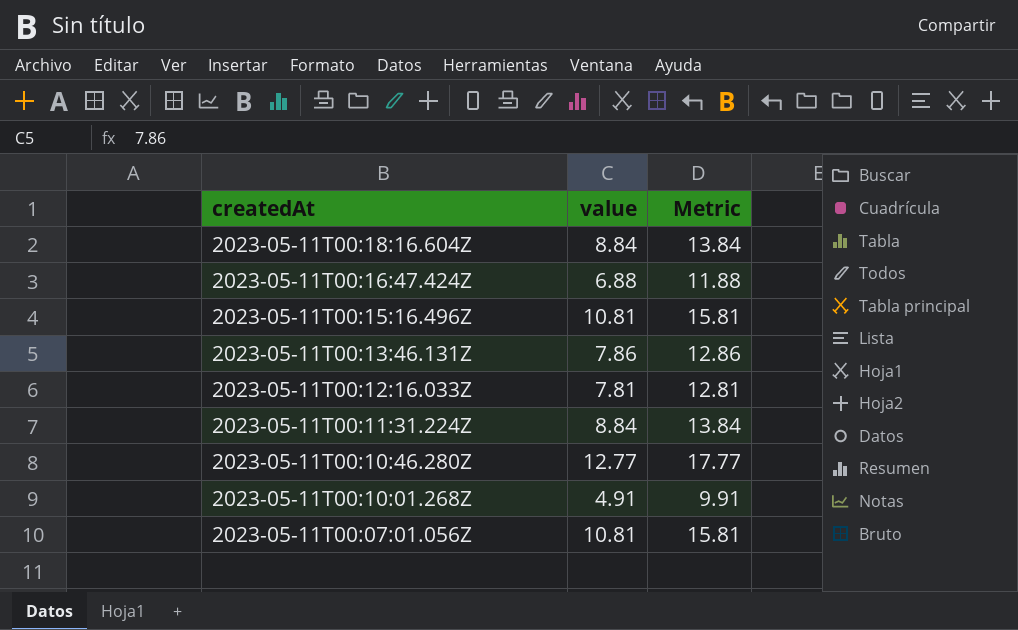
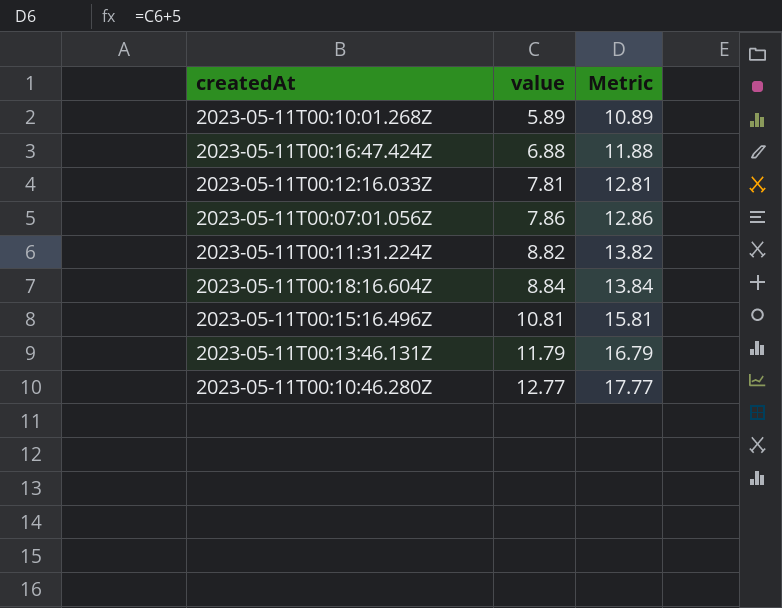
row order: createdAt descending -> value ascending
2023-05-11T00:10:01.268Z | value: 4.91 -> 5.89
2023-05-11T00:10:01.268Z | Metric: 9.91 -> 10.89
2023-05-11T00:07:01.056Z | value: 10.81 -> 7.86
2023-05-11T00:07:01.056Z | Metric: 15.81 -> 12.86
2023-05-11T00:11:31.224Z | value: 8.84 -> 8.82
2023-05-11T00:11:31.224Z | Metric: 13.84 -> 13.82
2023-05-11T00:13:46.131Z | value: 7.86 -> 11.79
2023-05-11T00:13:46.131Z | Metric: 12.86 -> 16.79

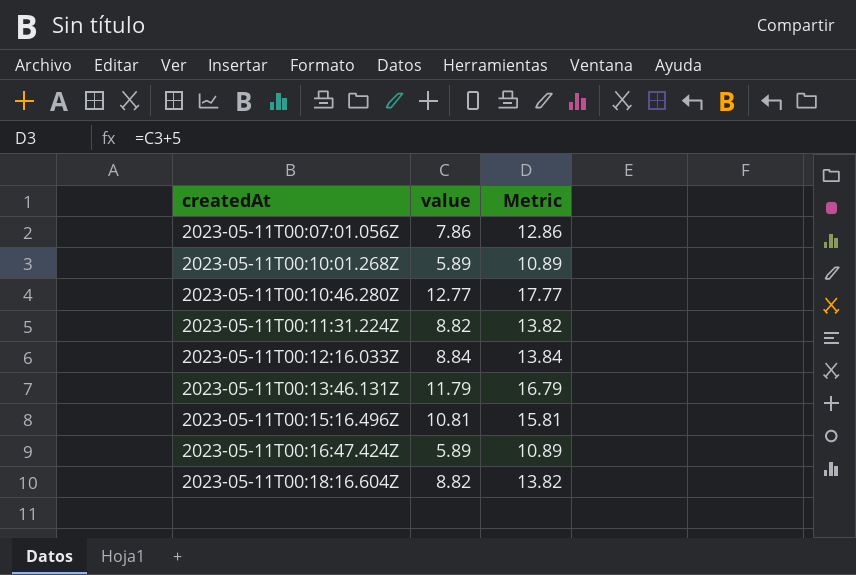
row order: value ascending -> createdAt ascending
2023-05-11T00:12:16.033Z | value: 7.81 -> 8.84
2023-05-11T00:12:16.033Z | Metric: 12.81 -> 13.84
2023-05-11T00:16:47.424Z | value: 6.88 -> 5.89
2023-05-11T00:16:47.424Z | Metric: 11.88 -> 10.89
2023-05-11T00:18:16.604Z | value: 8.84 -> 8.82
2023-05-11T00:18:16.604Z | Metric: 13.84 -> 13.82

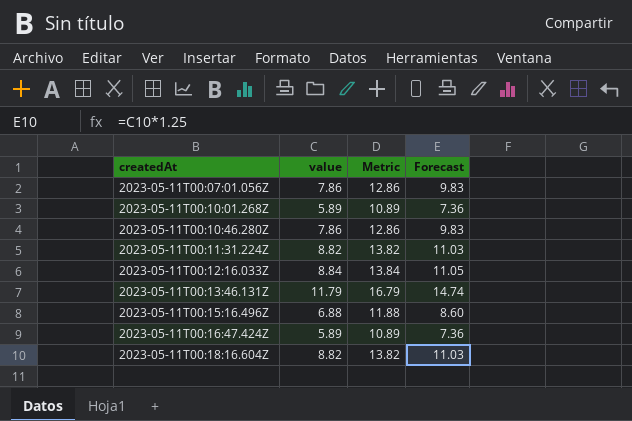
column Forecast | formula: none -> [value] * 1.25
2023-05-11T00:10:46.280Z | value: 12.77 -> 7.86
2023-05-11T00:10:46.280Z | Metric: 17.77 -> 12.86
2023-05-11T00:15:16.496Z | value: 10.81 -> 6.88
2023-05-11T00:15:16.496Z | Metric: 15.81 -> 11.88

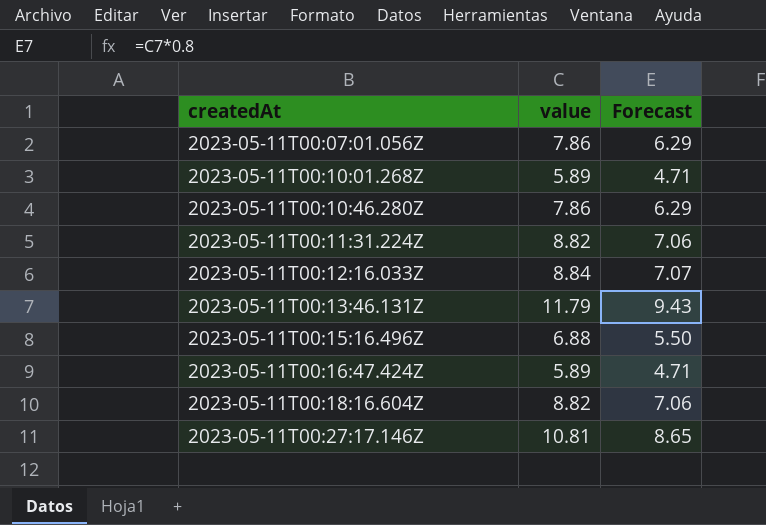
column Metric | formula: [value] + 5 -> none
column Forecast | formula: [value] * 1.25 -> [value] * 0.8
row 2023-05-11T00:27:17.146Z: none -> 10.81 | 8.65

